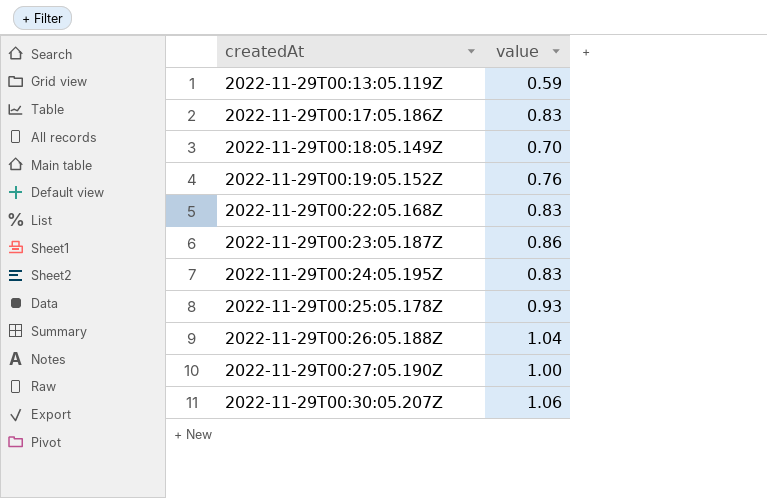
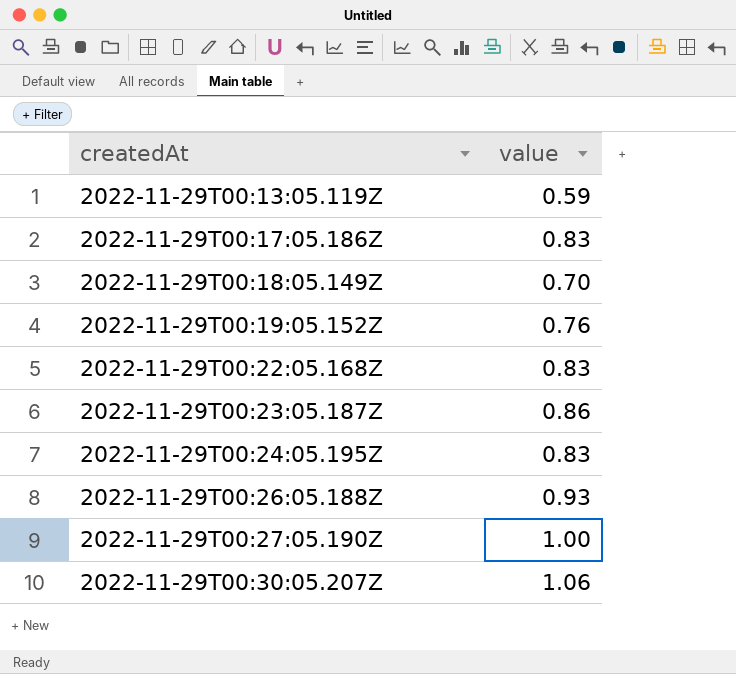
row 2022-11-29T00:25:05.178Z: 0.93 -> none
2022-11-29T00:26:05.188Z | value: 1.04 -> 0.93

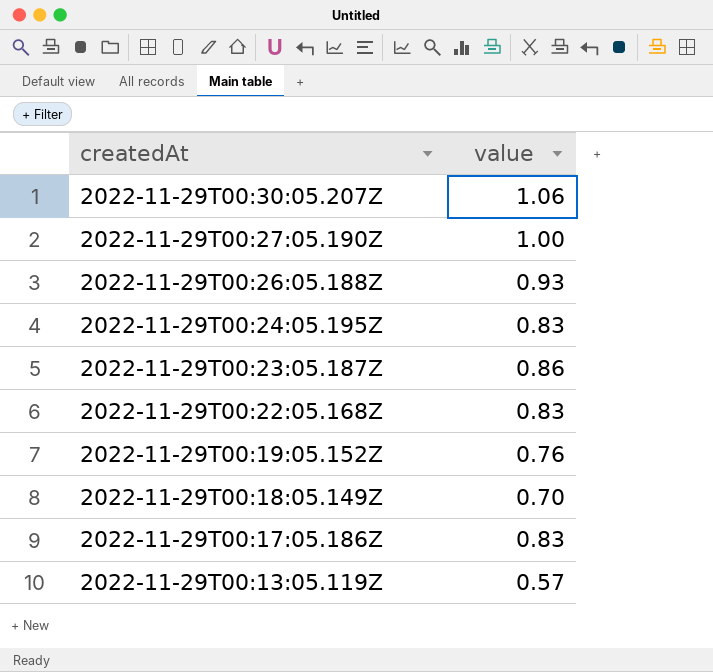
row order: createdAt ascending -> createdAt descending
2022-11-29T00:13:05.119Z | value: 0.59 -> 0.57

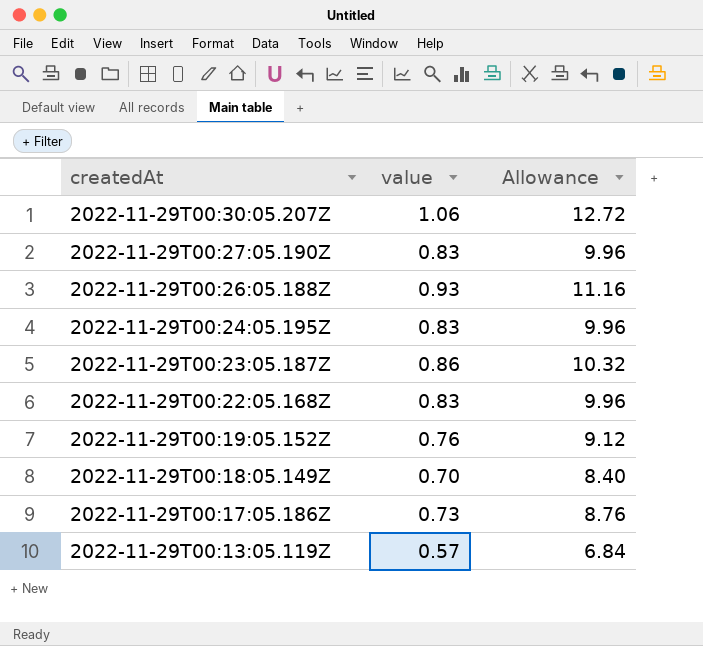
column Allowance | formula: none -> [value] * 12
2022-11-29T00:27:05.190Z | value: 1.00 -> 0.83
2022-11-29T00:17:05.186Z | value: 0.83 -> 0.73

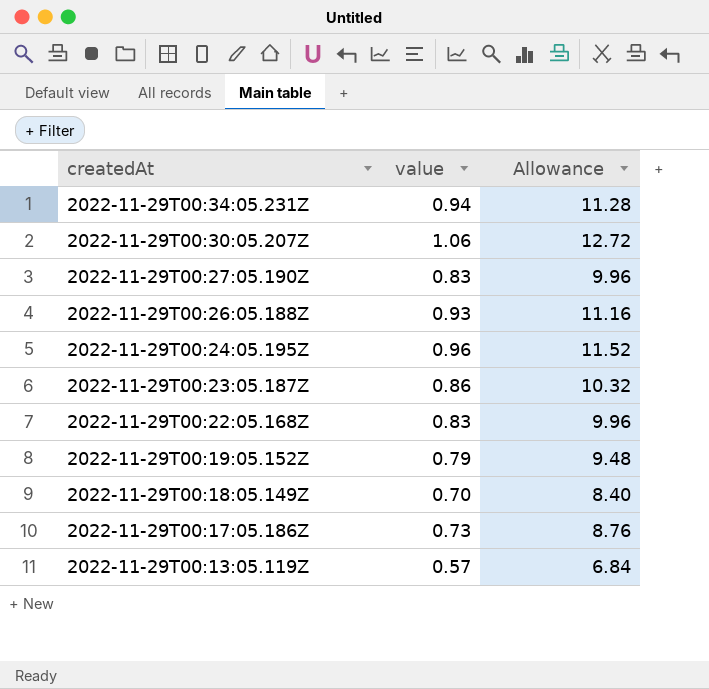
row 2022-11-29T00:34:05.231Z: none -> 0.94 | 11.28
2022-11-29T00:24:05.195Z | value: 0.83 -> 0.96
2022-11-29T00:24:05.195Z | Allowance: 9.96 -> 11.52
2022-11-29T00:19:05.152Z | value: 0.76 -> 0.79
2022-11-29T00:19:05.152Z | Allowance: 9.12 -> 9.48

